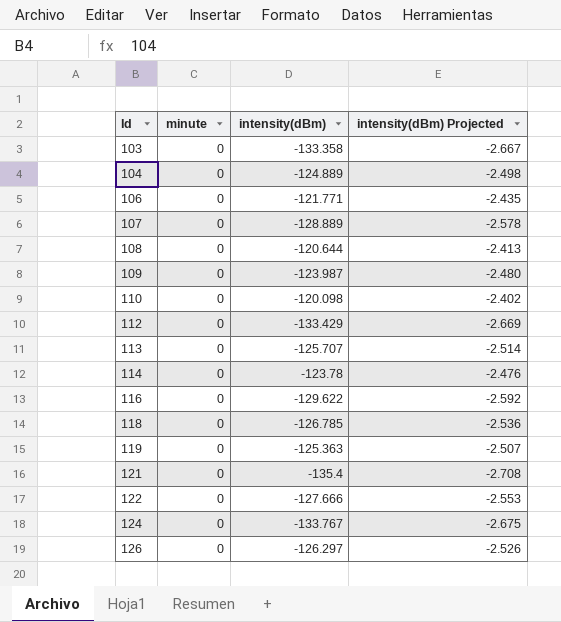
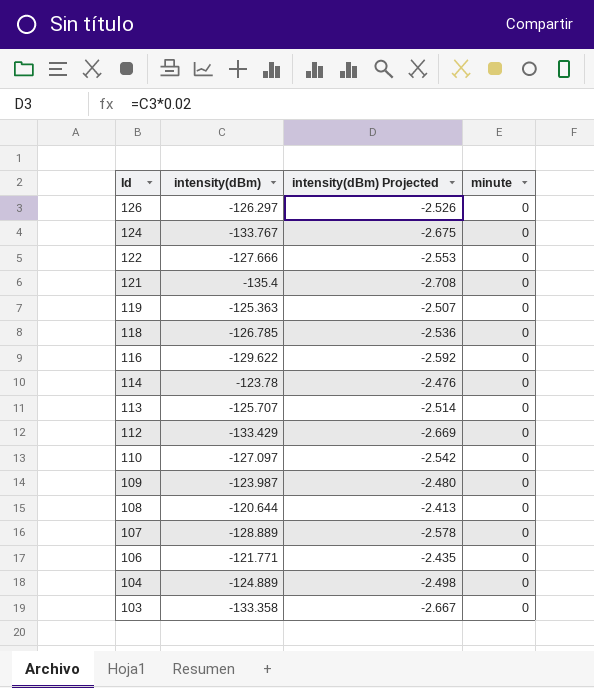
row order: Id ascending -> Id descending
column minute | position: 2 -> 4
110 | intensity(dBm): -120.098 -> -127.097
110 | intensity(dBm) Projected: -2.402 -> -2.542

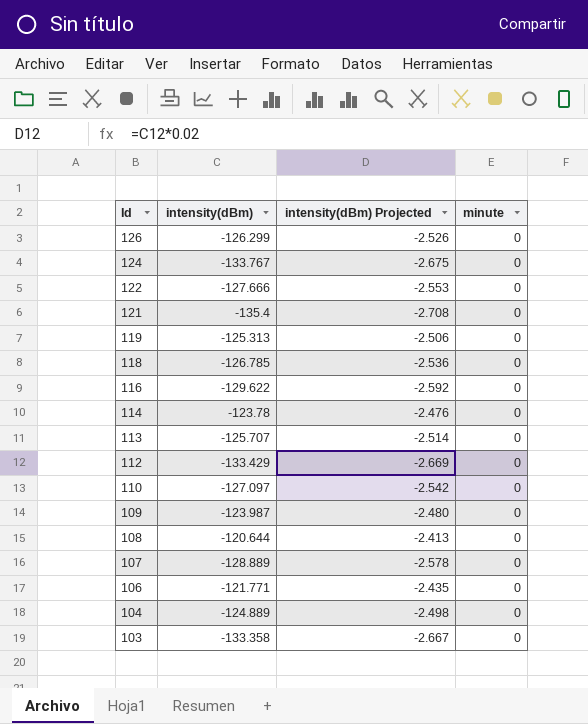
126 | intensity(dBm): -126.297 -> -126.299
119 | intensity(dBm): -125.363 -> -125.313
119 | intensity(dBm) Projected: -2.507 -> -2.506

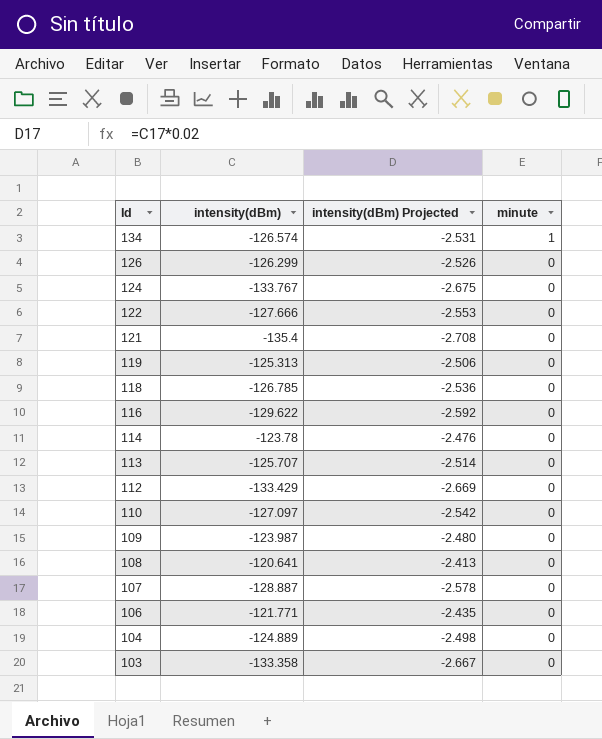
row 134: none -> -126.574 | -2.531 | 1
108 | intensity(dBm): -120.644 -> -120.641
107 | intensity(dBm): -128.889 -> -128.887

